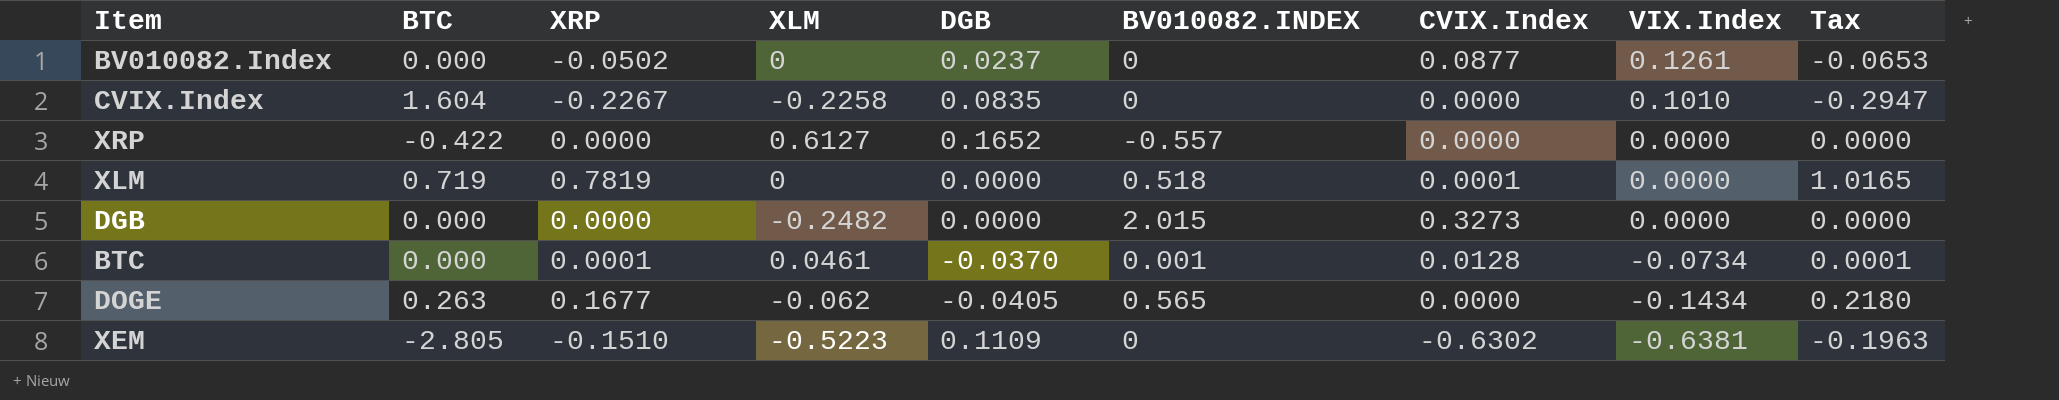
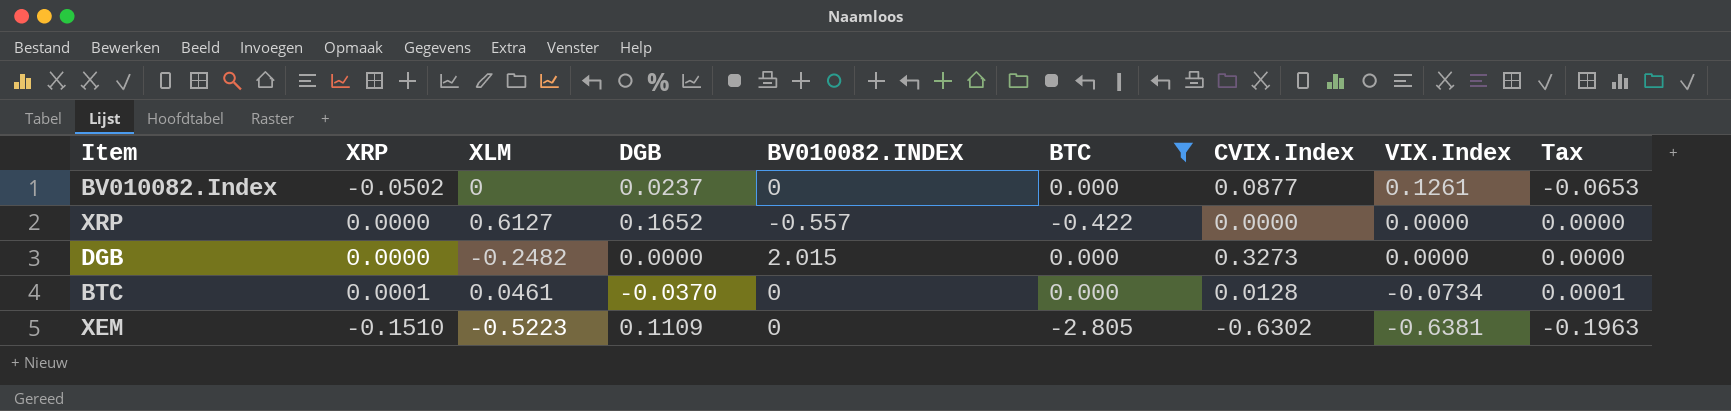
filter: none -> BTC <= 0.000
column BTC | position: 2 -> 6
BTC | BV010082.INDEX: 0.001 -> 0

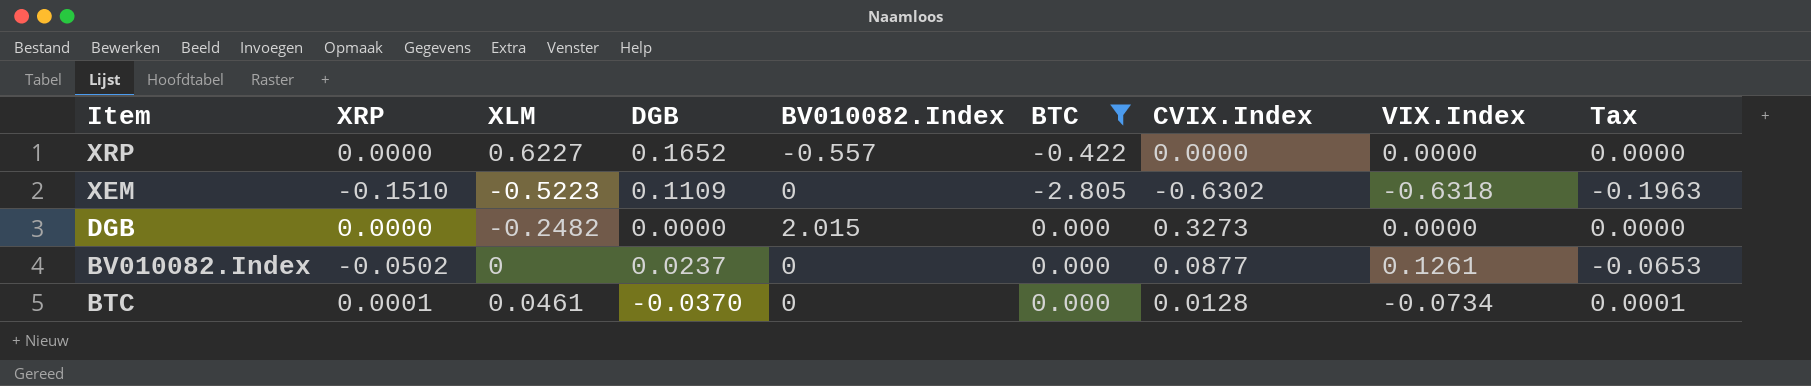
row order: VIX.Index descending -> Item descending
column name: BV010082.INDEX -> BV010082.Index
XRP | XLM: 0.6127 -> 0.6227
XEM | VIX.Index: -0.6381 -> -0.6318

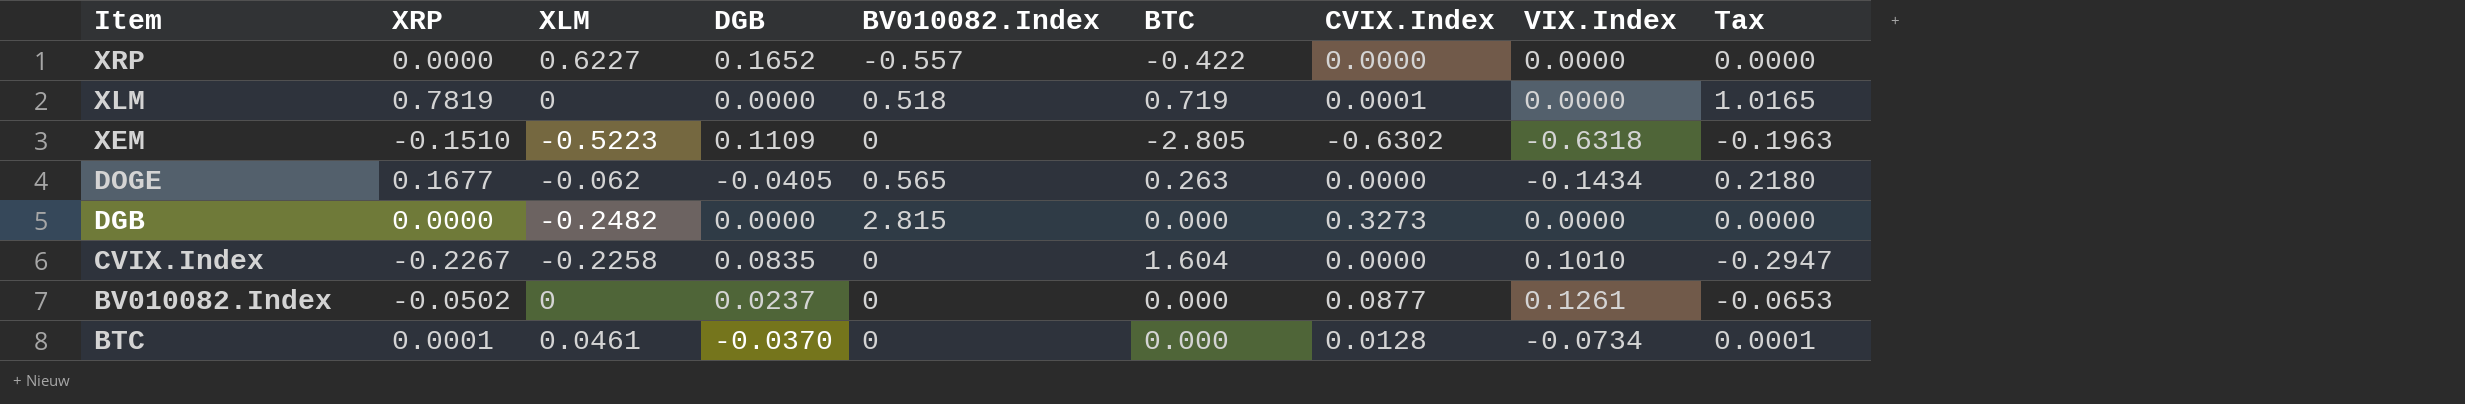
filter: BTC <= 0.000 -> none
DGB | BV010082.Index: 2.015 -> 2.815

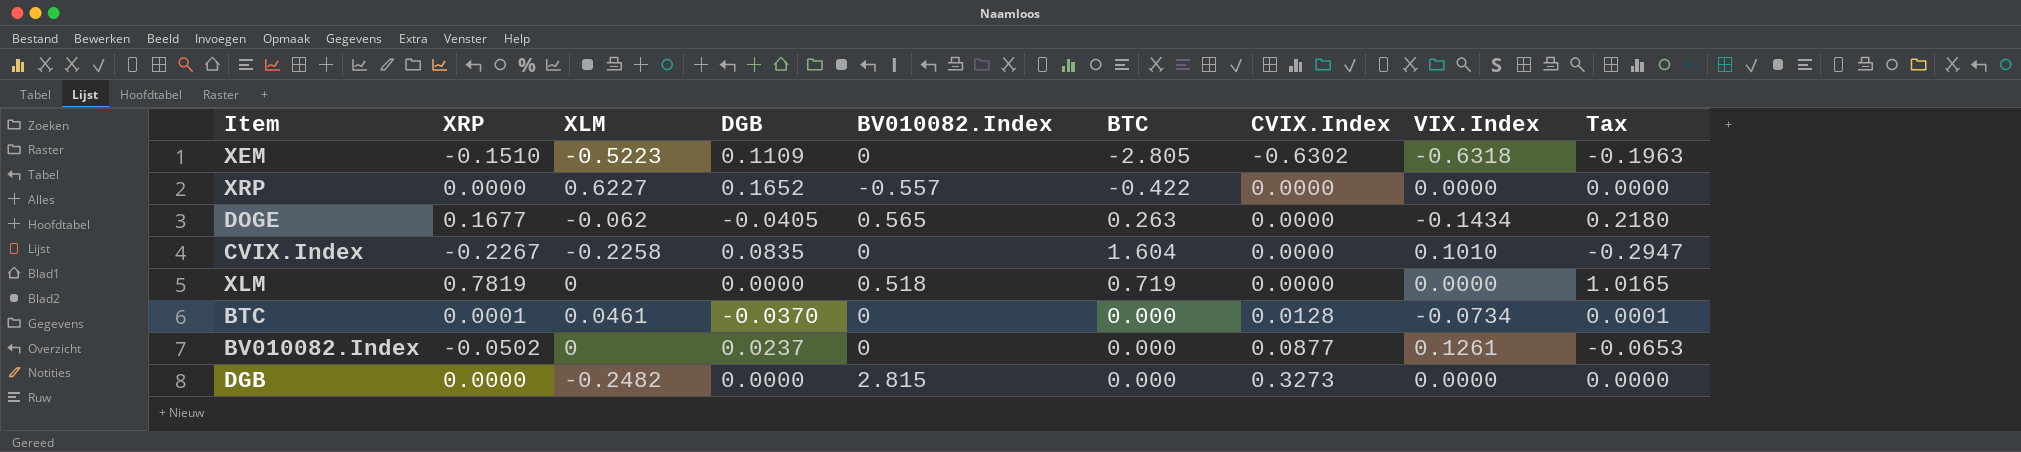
row order: Item descending -> CVIX.Index ascending
XLM | CVIX.Index: 0.0001 -> 0.0000

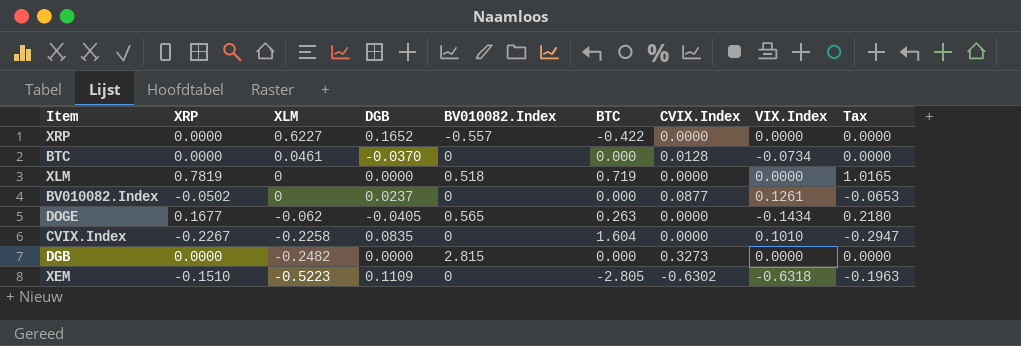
row order: CVIX.Index ascending -> XLM descending
BTC | XRP: 0.0001 -> 0.0000
BTC | Tax: 0.0001 -> 0.0000

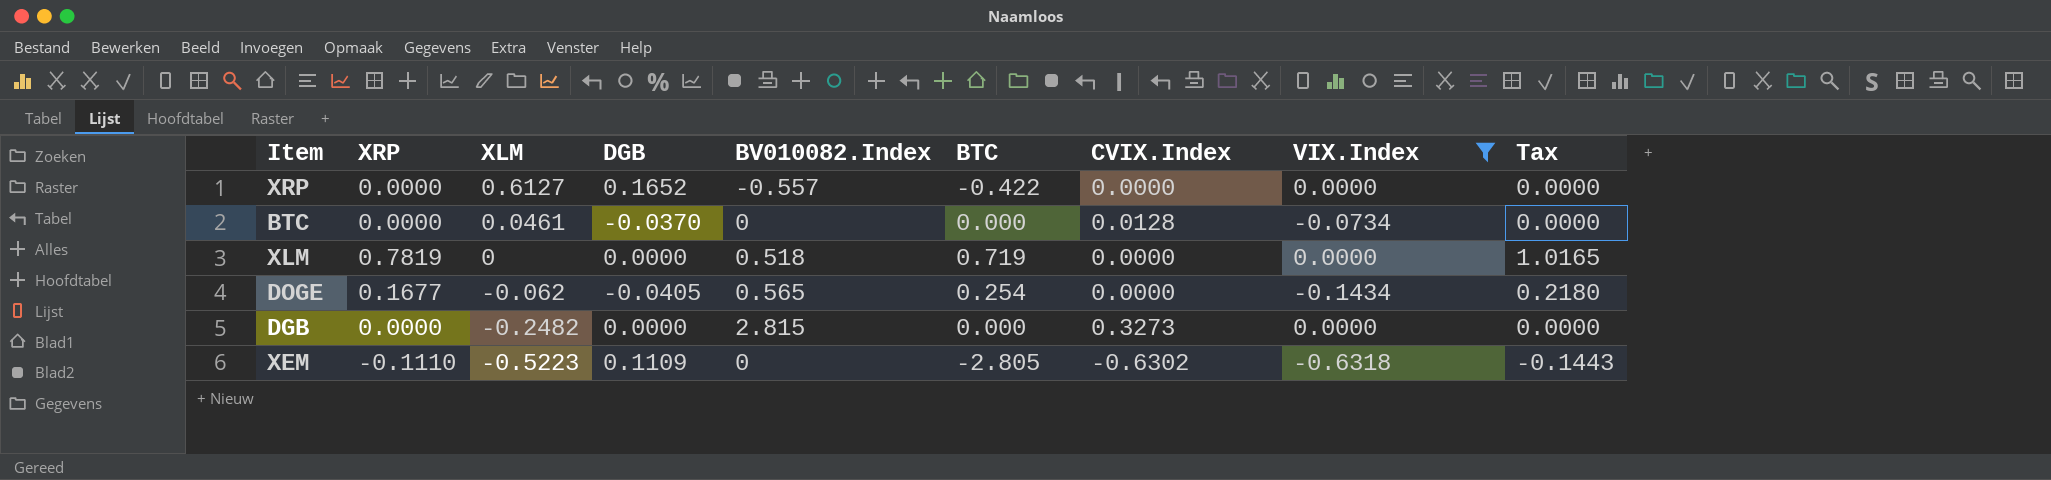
filter: none -> VIX.Index <= 0.0000
XRP | XLM: 0.6227 -> 0.6127
DOGE | BTC: 0.263 -> 0.254
XEM | XRP: -0.1510 -> -0.1110
XEM | Tax: -0.1963 -> -0.1443

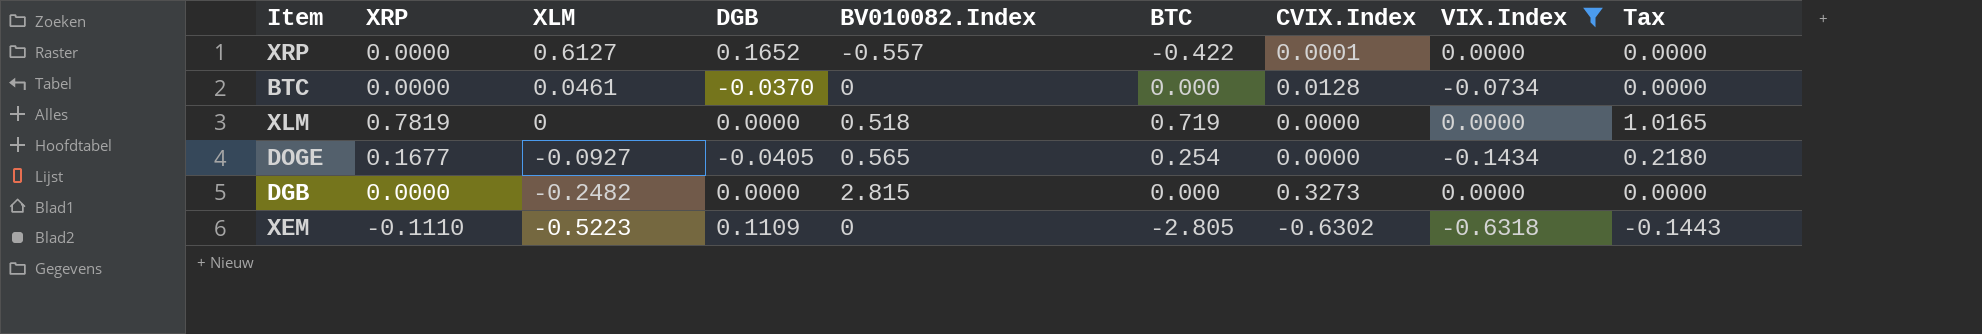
XRP | CVIX.Index: 0.0000 -> 0.0001
DOGE | XLM: -0.062 -> -0.0927

